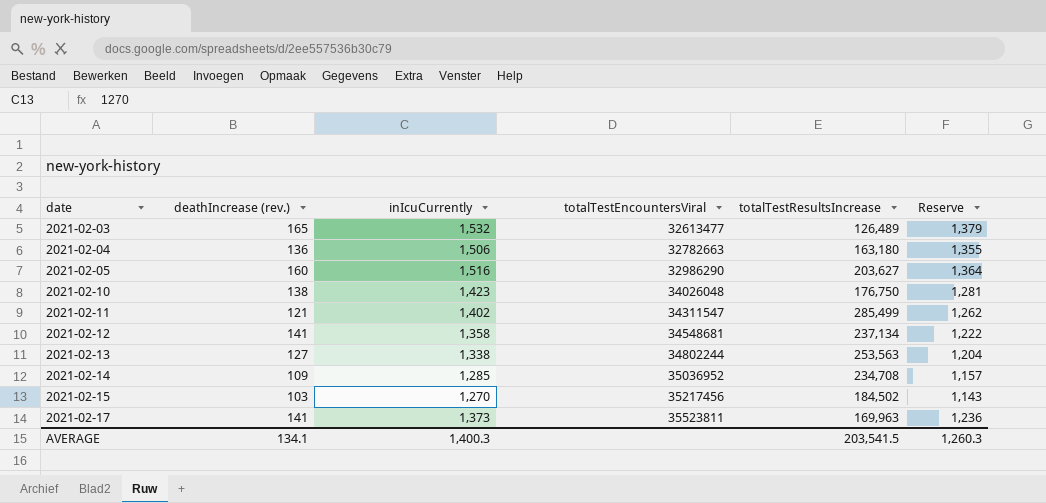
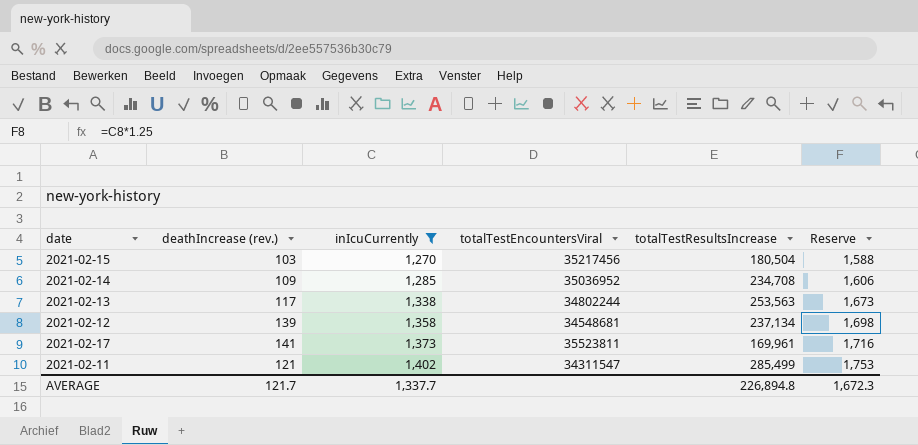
filter: none -> inIcuCurrently <= 1,402
row order: date ascending -> inIcuCurrently ascending
column Reserve | formula: [inIcuCurrently] * 0.9 -> [inIcuCurrently] * 1.25
2021-02-15 | totalTestResultsIncrease: 184,502 -> 180,504
2021-02-13 | deathIncrease (rev.): 127 -> 117
2021-02-12 | deathIncrease (rev.): 141 -> 139
2021-02-17 | totalTestResultsIncrease: 169,963 -> 169,961
AVERAGE | deathIncrease (rev.): 134.1 -> 121.7
AVERAGE | inIcuCurrently: 1,400.3 -> 1,337.7
AVERAGE | totalTestResultsIncrease: 203,541.5 -> 226,894.8
AVERAGE | Reserve: 1,260.3 -> 1,672.3

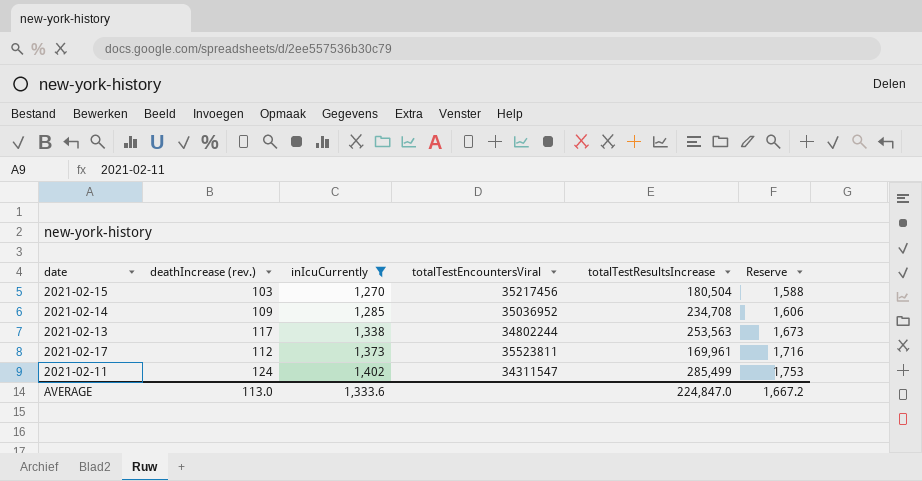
row 2021-02-12: 139 | 1,358 | 34548681 | 237,134 | 1,698 -> none
2021-02-17 | deathIncrease (rev.): 141 -> 112
2021-02-11 | deathIncrease (rev.): 121 -> 124
AVERAGE | deathIncrease (rev.): 121.7 -> 113.0
AVERAGE | inIcuCurrently: 1,337.7 -> 1,333.6
AVERAGE | totalTestResultsIncrease: 226,894.8 -> 224,847.0
AVERAGE | Reserve: 1,672.3 -> 1,667.2

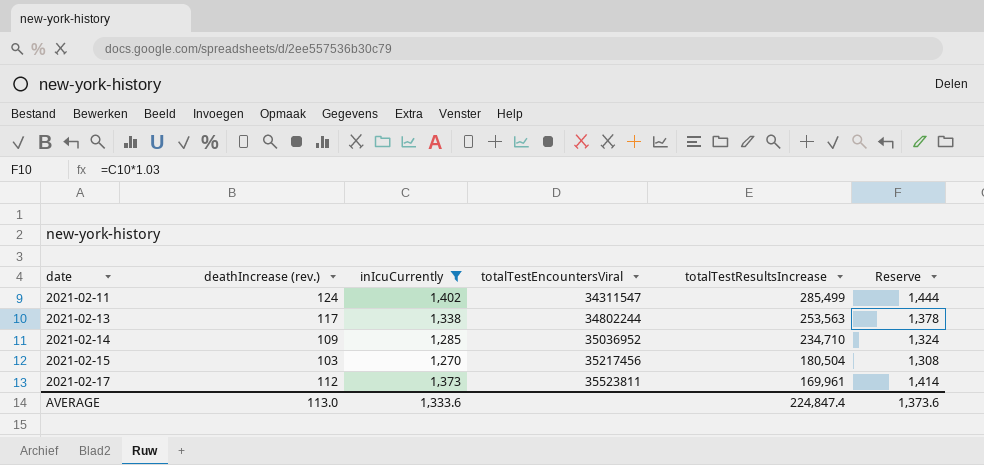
row order: inIcuCurrently ascending -> date ascending
column Reserve | formula: [inIcuCurrently] * 1.25 -> [inIcuCurrently] * 1.03
2021-02-14 | totalTestResultsIncrease: 234,708 -> 234,710
AVERAGE | totalTestResultsIncrease: 224,847.0 -> 224,847.4
AVERAGE | Reserve: 1,667.2 -> 1,373.6

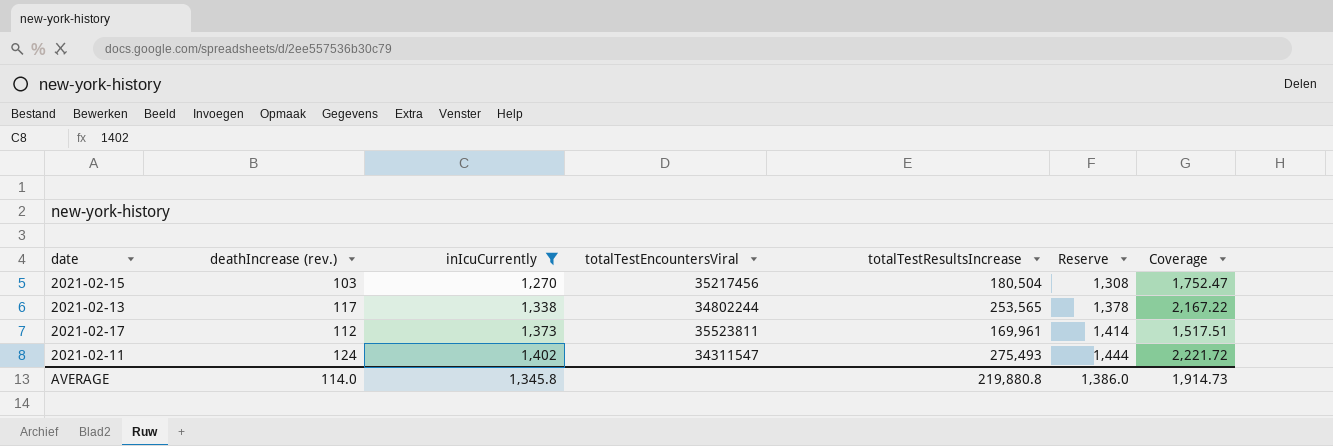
row order: date ascending -> inIcuCurrently ascending
column Coverage | formula: none -> [totalTestResultsIncrease] / [deathIncrease (rev.)]
row 2021-02-14: 109 | 1,285 | 35036952 | 234,710 | 1,324 -> none
2021-02-13 | totalTestResultsIncrease: 253,563 -> 253,565
2021-02-11 | totalTestResultsIncrease: 285,499 -> 275,493
AVERAGE | deathIncrease (rev.): 113.0 -> 114.0
AVERAGE | inIcuCurrently: 1,333.6 -> 1,345.8
AVERAGE | totalTestResultsIncrease: 224,847.4 -> 219,880.8
AVERAGE | Reserve: 1,373.6 -> 1,386.0

